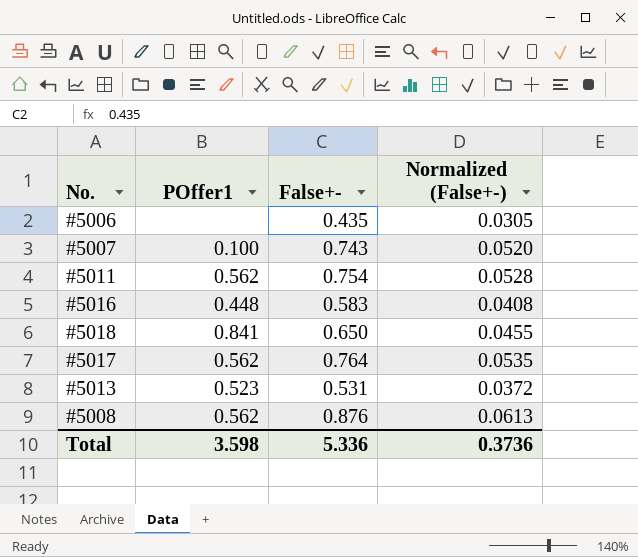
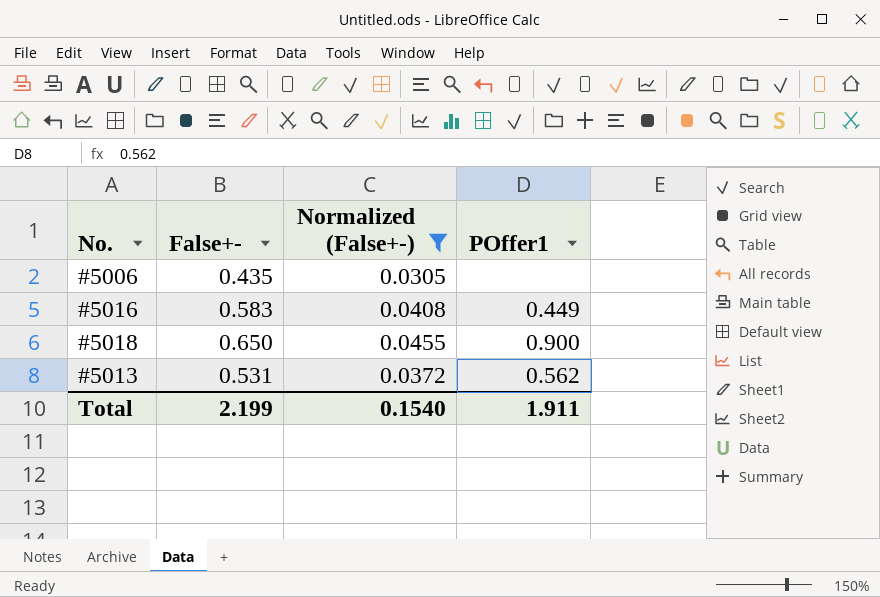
filter: none -> Normalized (False+-) <= 0.0455
column POffer1 | position: 2 -> 4
#5016 | POffer1: 0.448 -> 0.449
#5018 | POffer1: 0.841 -> 0.900
#5013 | POffer1: 0.523 -> 0.562
Total | False+-: 5.336 -> 2.199
Total | Normalized (False+-): 0.3736 -> 0.1540
Total | POffer1: 3.598 -> 1.911

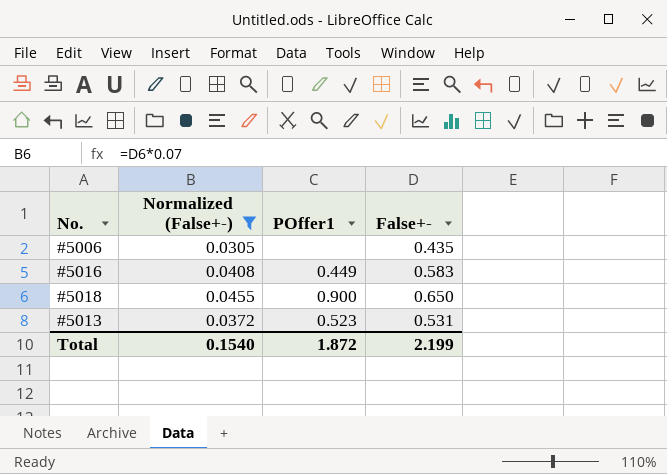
column False+- | position: 2 -> 4
#5013 | POffer1: 0.562 -> 0.523
Total | POffer1: 1.911 -> 1.872

